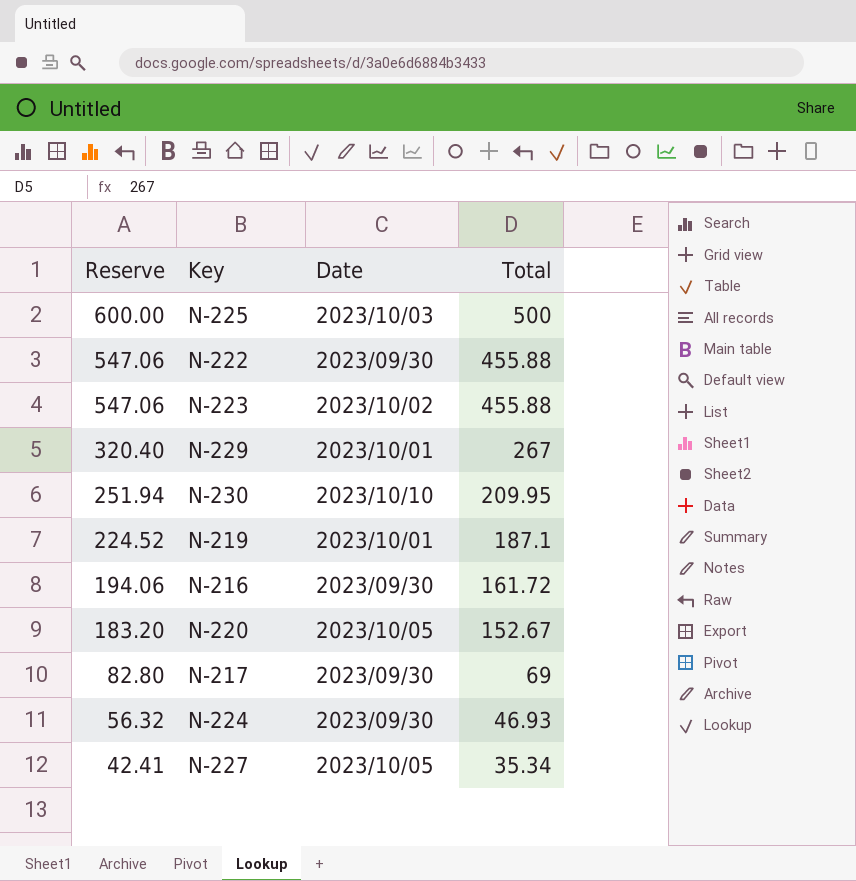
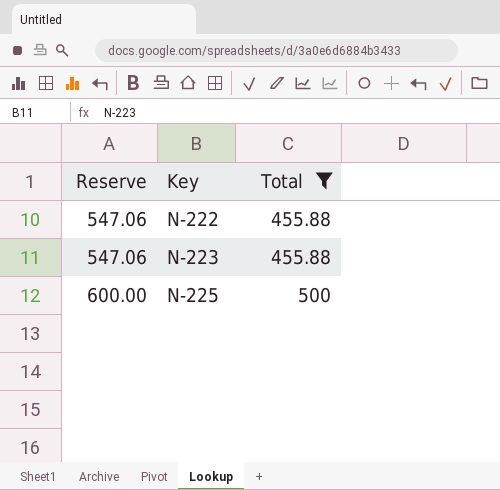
filter: none -> Total >= 455.88
row order: Reserve descending -> Reserve ascending
column Date | position: 3 -> none

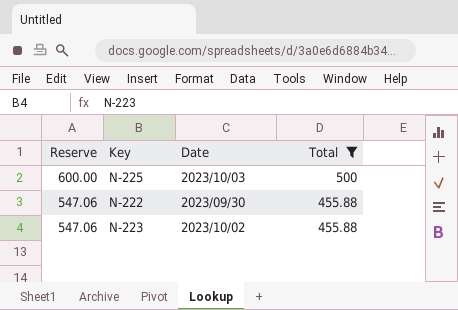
row order: Reserve ascending -> Reserve descending
column Date | position: none -> 3

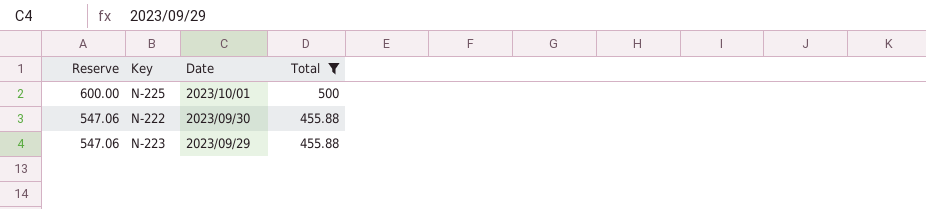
N-225 | Date: 2023/10/03 -> 2023/10/01
N-223 | Date: 2023/10/02 -> 2023/09/29

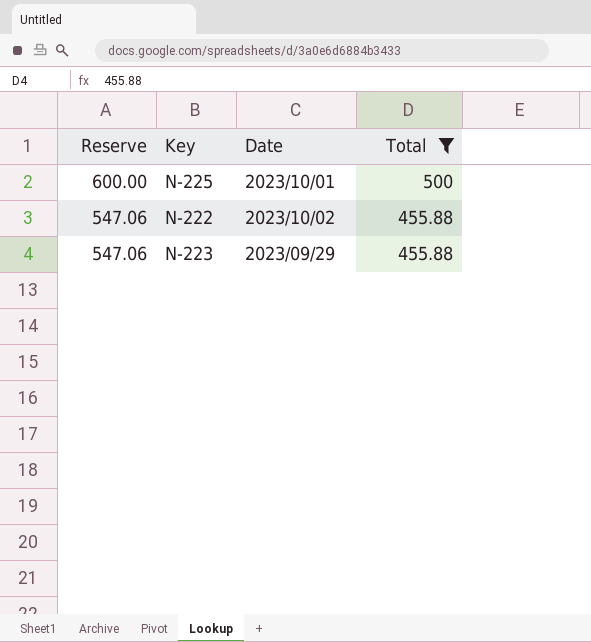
N-222 | Date: 2023/09/30 -> 2023/10/02

